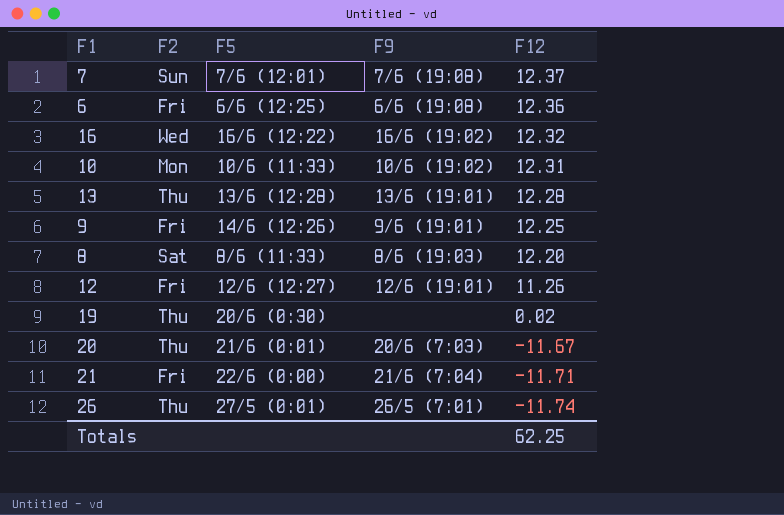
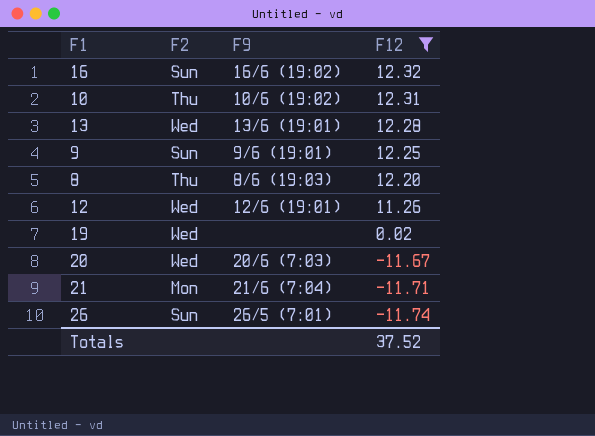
filter: none -> F12 <= 12.32
column F5 | position: 3 -> none
16 | F2: Wed -> Sun
10 | F2: Mon -> Thu
13 | F2: Thu -> Wed
9 | F2: Fri -> Sun
8 | F2: Sat -> Thu
12 | F2: Fri -> Wed
19 | F2: Thu -> Wed
20 | F2: Thu -> Wed
21 | F2: Fri -> Mon
26 | F2: Thu -> Sun
Totals | F12: 62.25 -> 37.52

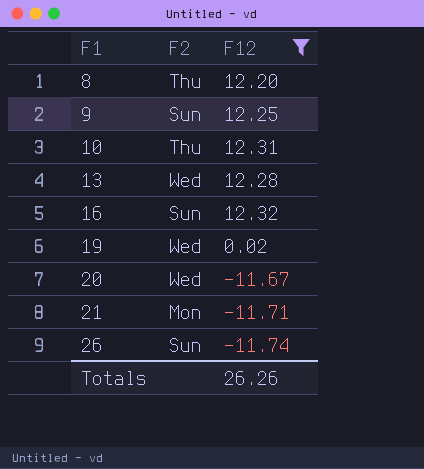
row order: F12 descending -> F1 ascending
column F9 | position: 3 -> none
row 12: Wed | 12/6 (19:01) | 11.26 -> none
Totals | F12: 37.52 -> 26.26

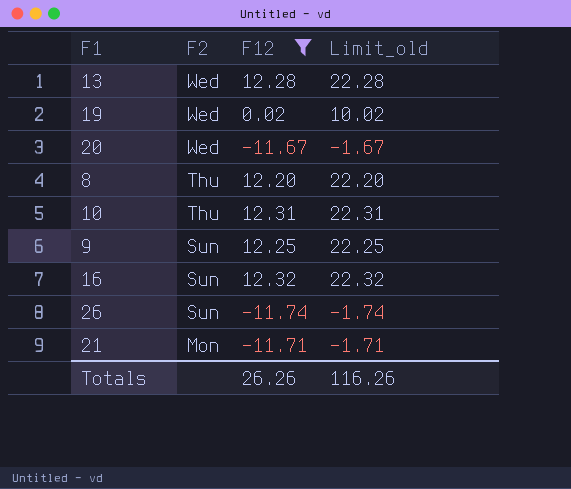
row order: F1 ascending -> F2 descending
column Limit_old | formula: none -> [F12] + 10

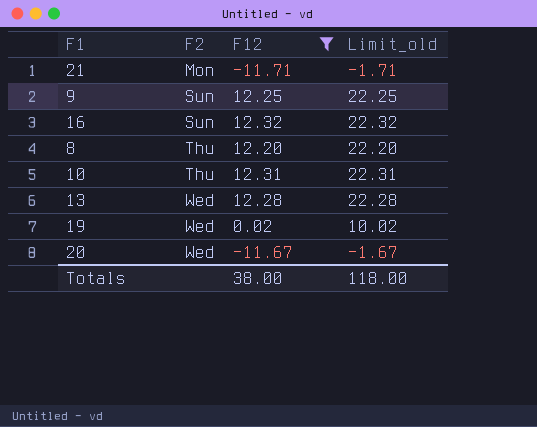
row order: F2 descending -> F2 ascending
row 26: Sun | -11.74 | -1.74 -> none
Totals | F12: 26.26 -> 38.00
Totals | Limit_old: 116.26 -> 118.00

